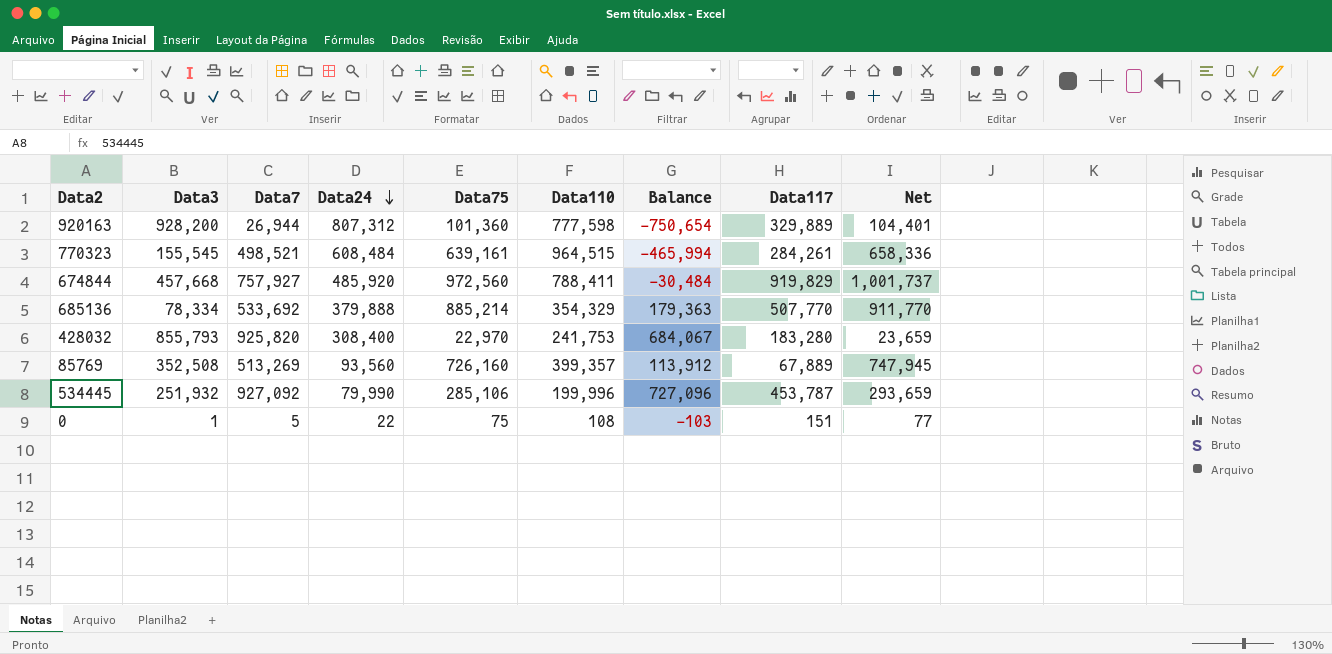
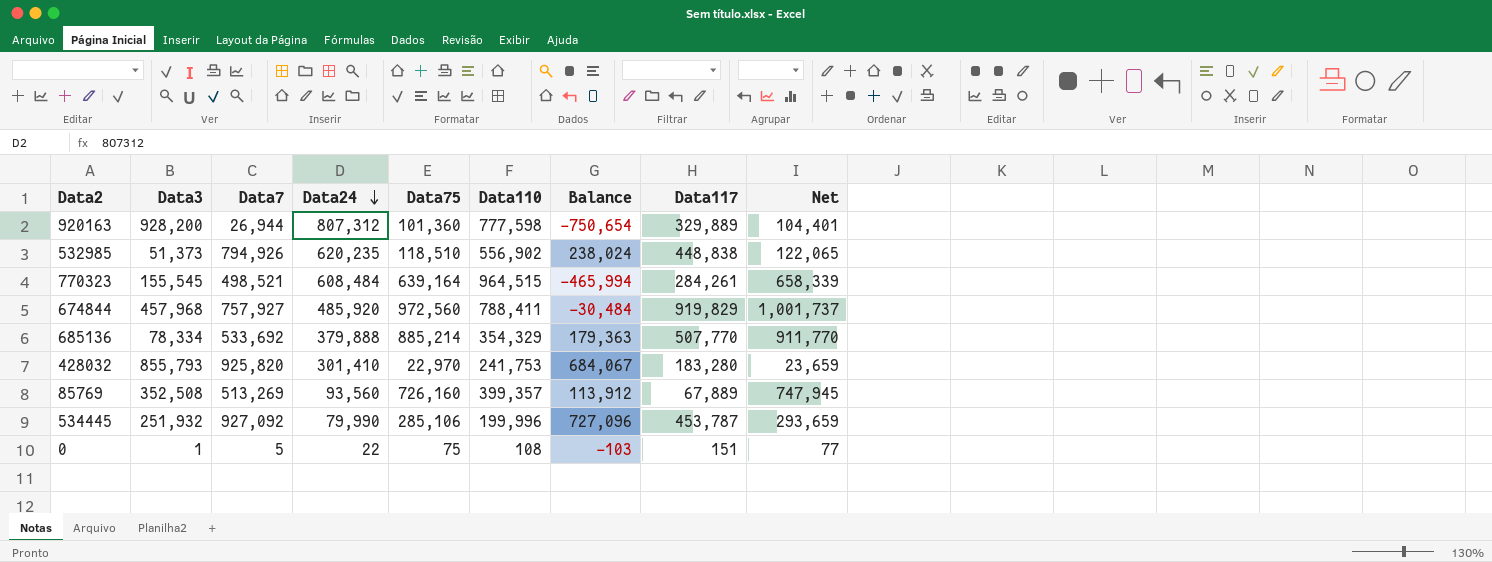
row 532985: none -> 51,373 | 794,926 | 620,235 | 118,510 | 556,902 | 238,024 | 448,838 | 122,065
770323 | Data75: 639,161 -> 639,164
770323 | Net: 658,336 -> 658,339
674844 | Data3: 457,668 -> 457,968
428032 | Data24: 308,400 -> 301,410

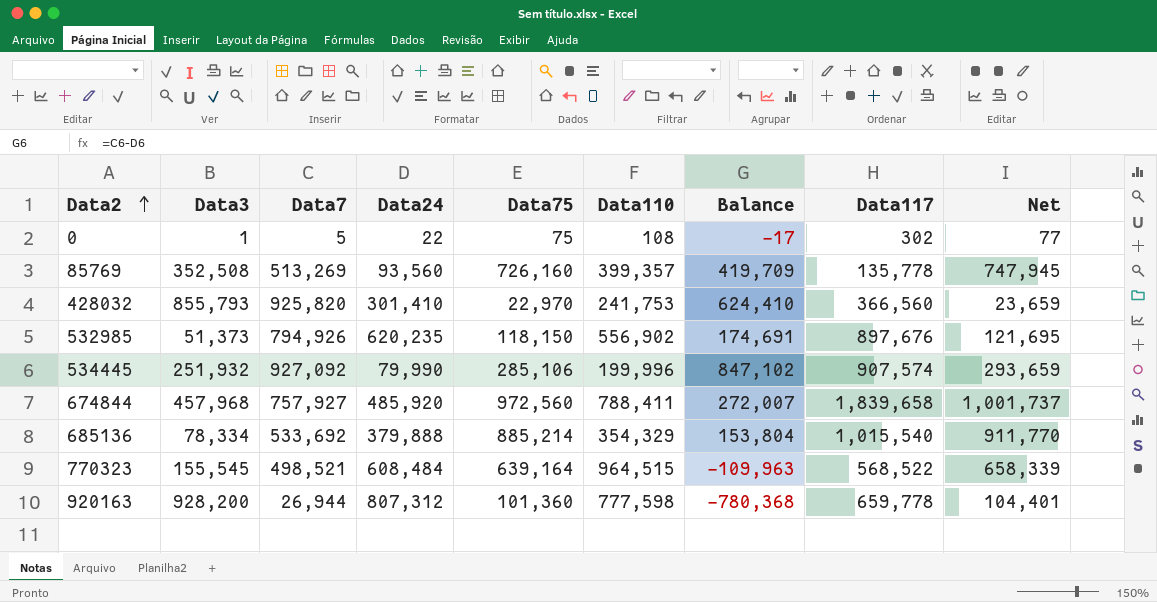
row order: Data24 descending -> Data2 ascending
column Balance | formula: [Data7] - [Data110] -> [Data7] - [Data24]
0 | Data117: 151 -> 302
85769 | Data117: 67,889 -> 135,778
428032 | Data117: 183,280 -> 366,560
532985 | Data75: 118,510 -> 118,150
532985 | Data117: 448,838 -> 897,676
532985 | Net: 122,065 -> 121,695
534445 | Data117: 453,787 -> 907,574
674844 | Data117: 919,829 -> 1,839,658
685136 | Data117: 507,770 -> 1,015,540
770323 | Data117: 284,261 -> 568,522
920163 | Data117: 329,889 -> 659,778

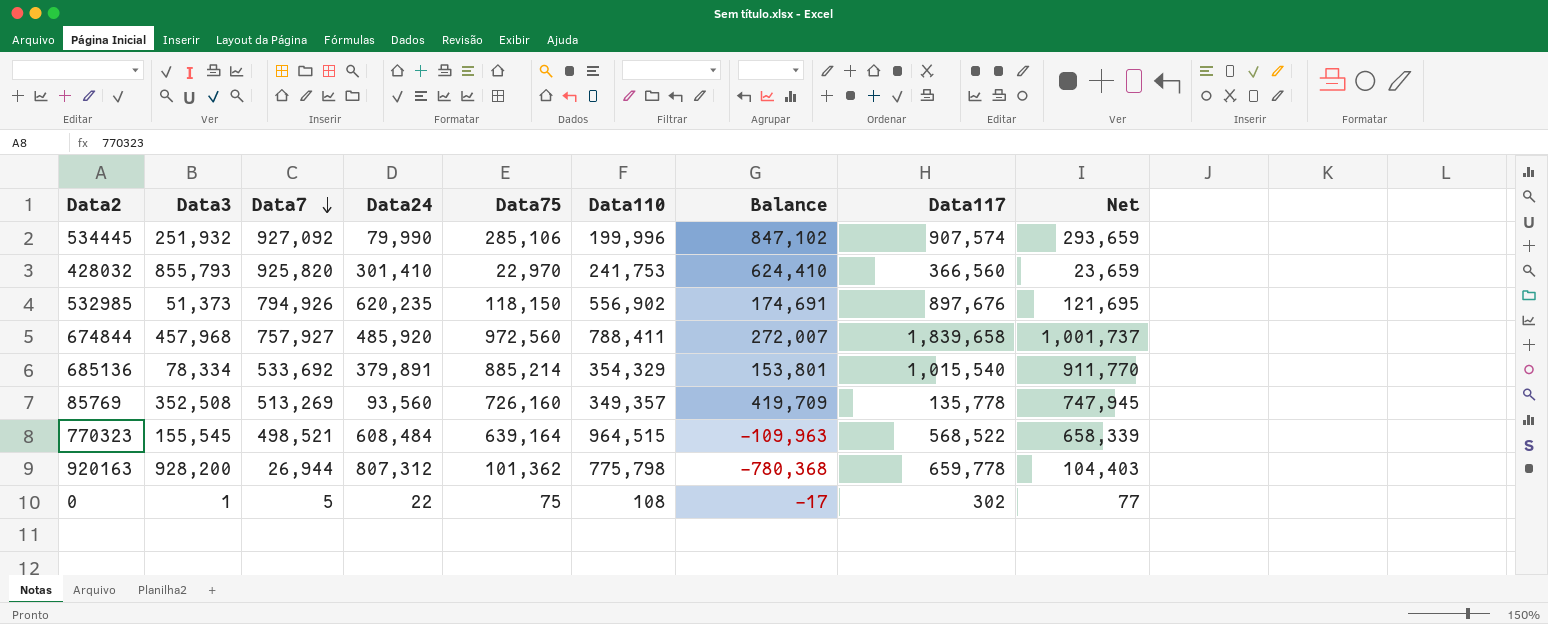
row order: Data2 ascending -> Data7 descending
685136 | Data24: 379,888 -> 379,891
685136 | Balance: 153,804 -> 153,801
85769 | Data110: 399,357 -> 349,357
920163 | Data75: 101,360 -> 101,362
920163 | Data110: 777,598 -> 775,798
920163 | Net: 104,401 -> 104,403

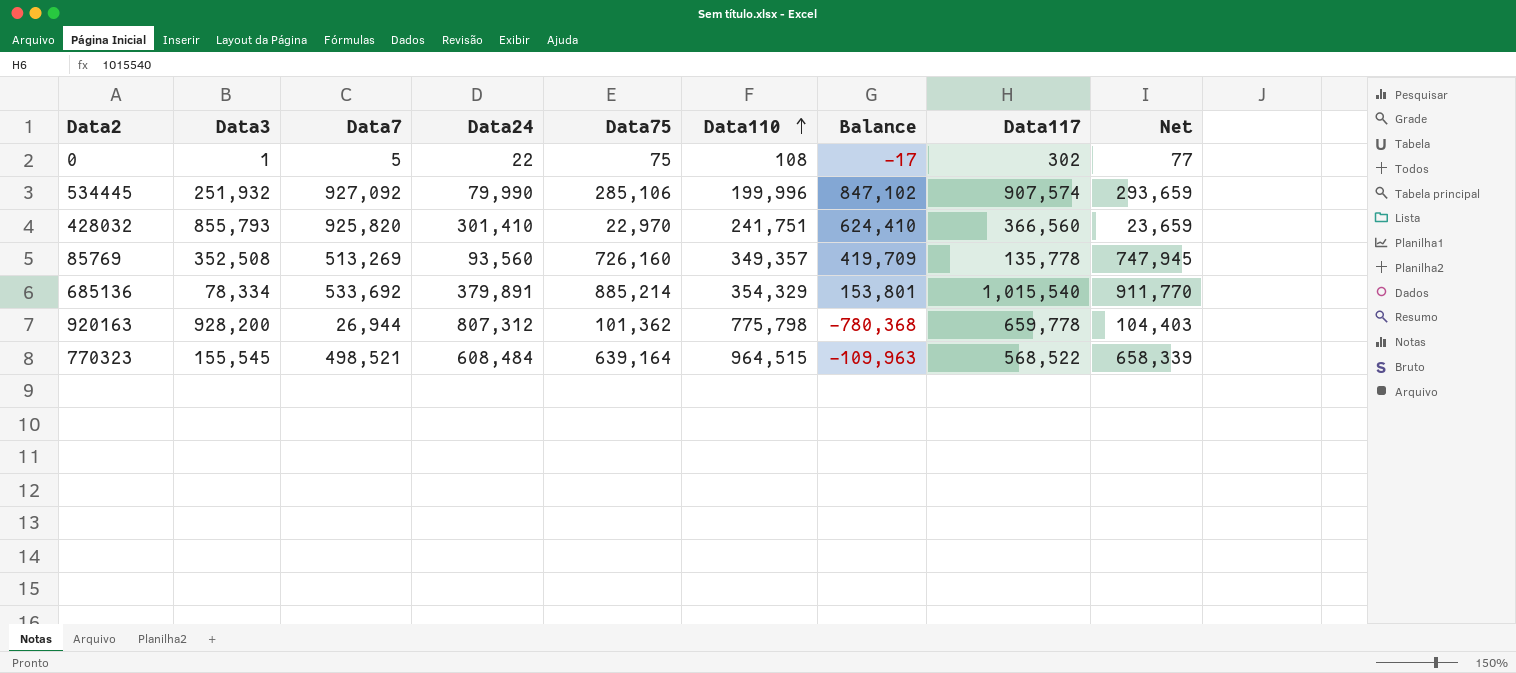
row order: Data7 descending -> Data110 ascending
row 532985: 51,373 | 794,926 | 620,235 | 118,150 | 556,902 | 174,691 | 897,676 | 121,695 -> none
row 674844: 457,968 | 757,927 | 485,920 | 972,560 | 788,411 | 272,007 | 1,839,658 | 1,001,737 -> none
428032 | Data110: 241,753 -> 241,751

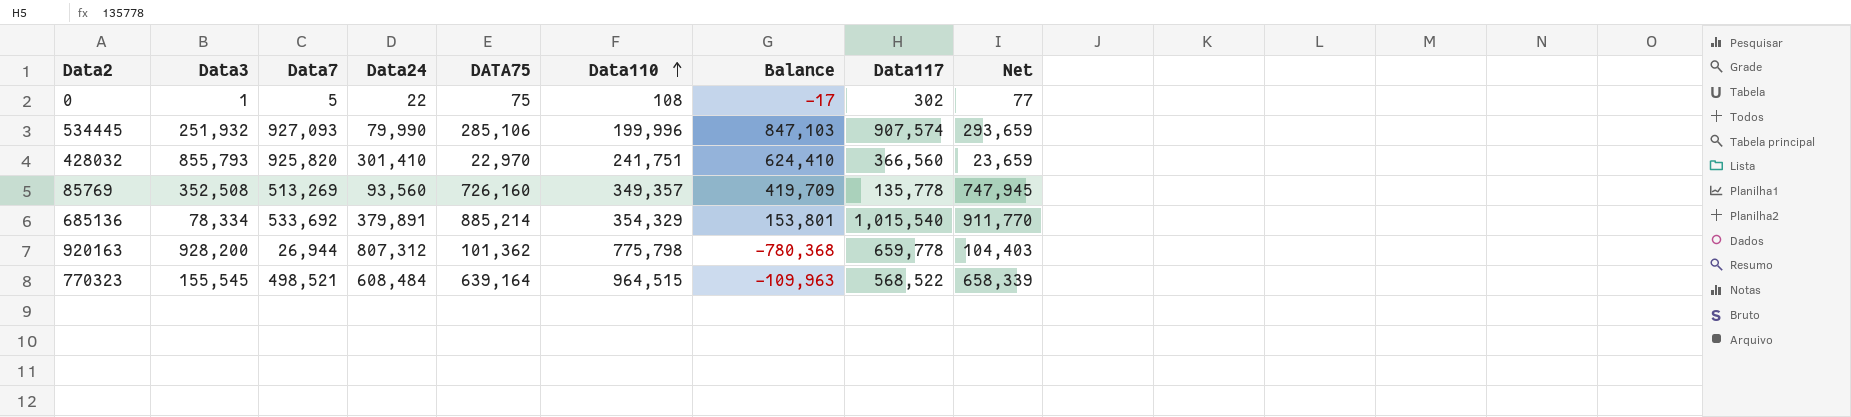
column name: Data75 -> DATA75
534445 | Data7: 927,092 -> 927,093
534445 | Balance: 847,102 -> 847,103

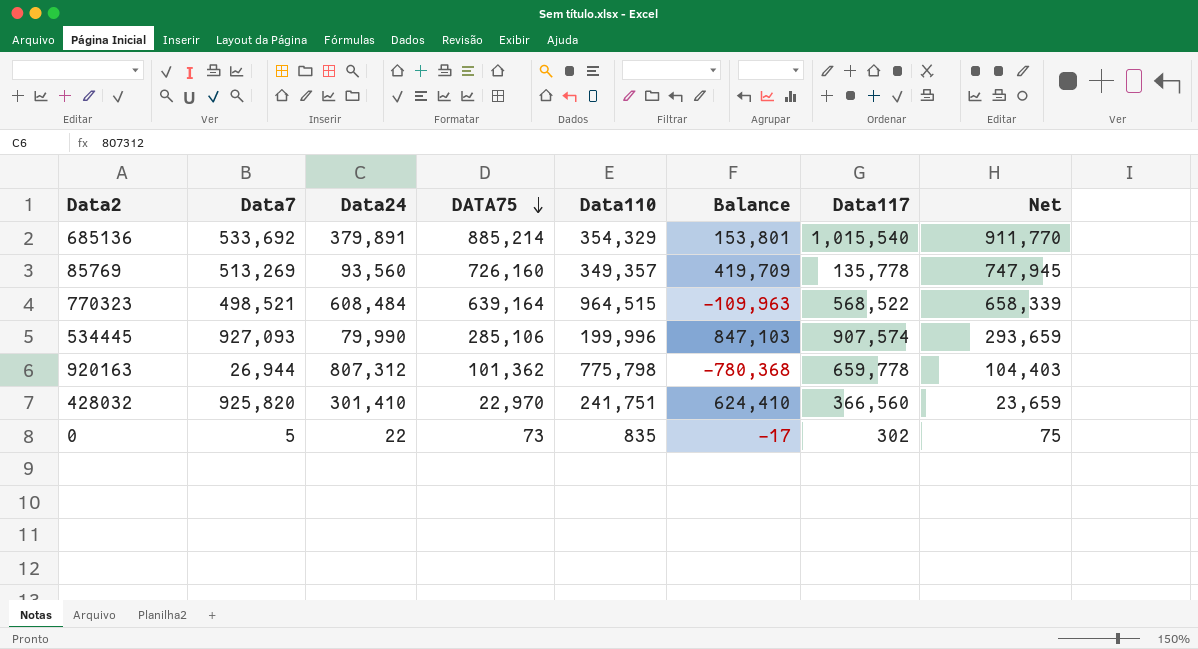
row order: Data110 ascending -> DATA75 descending
column Data3 | position: 2 -> none
0 | DATA75: 75 -> 73
0 | Data110: 108 -> 835
0 | Net: 77 -> 75

